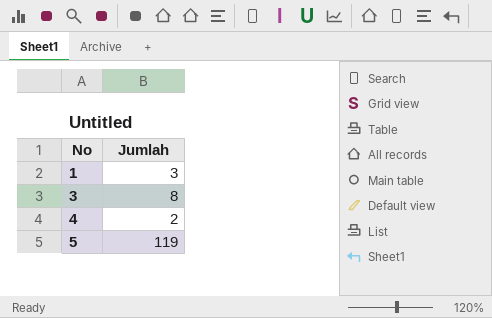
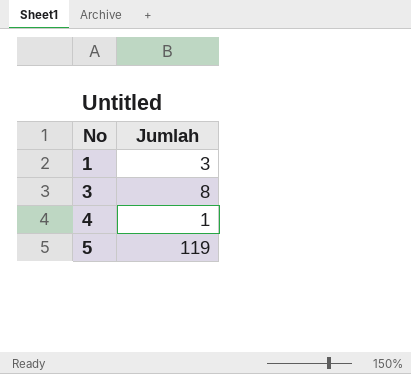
4 | Jumlah: 2 -> 1

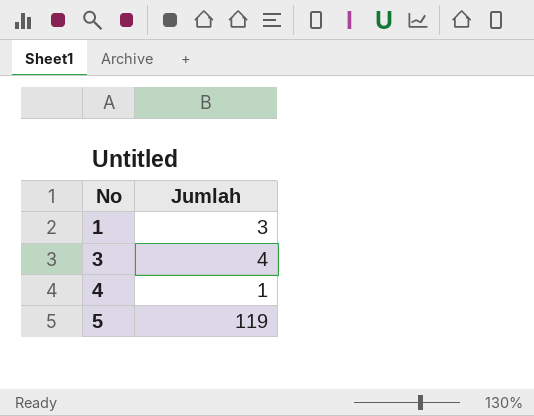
3 | Jumlah: 8 -> 4

